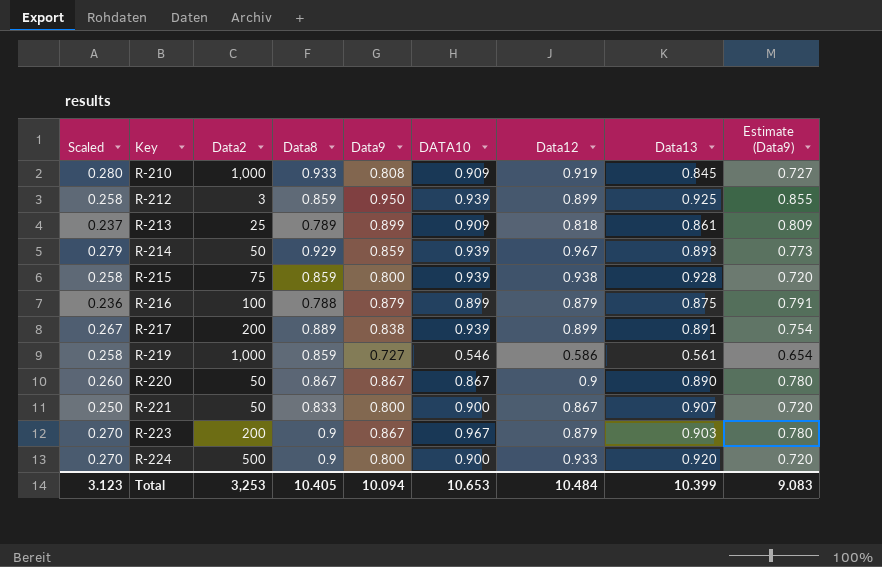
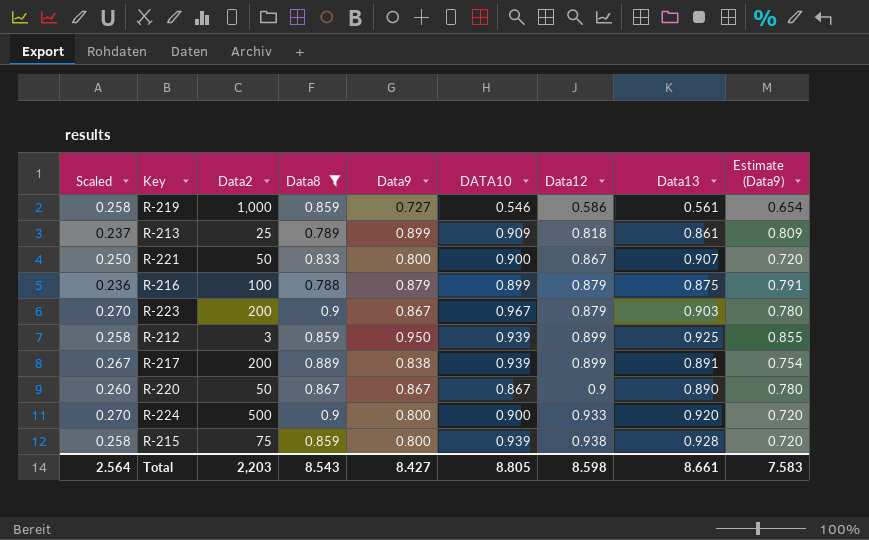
filter: none -> Data8 <= 0.9
row order: Key ascending -> Data12 ascending
Total | Scaled: 3.123 -> 2.564
Total | Data2: 3,253 -> 2,203
Total | Data8: 10.405 -> 8.543
Total | Data9: 10.094 -> 8.427
Total | DATA10: 10.653 -> 8.805
Total | Data12: 10.484 -> 8.598
Total | Data13: 10.399 -> 8.661
Total | Estimate (Data9): 9.083 -> 7.583

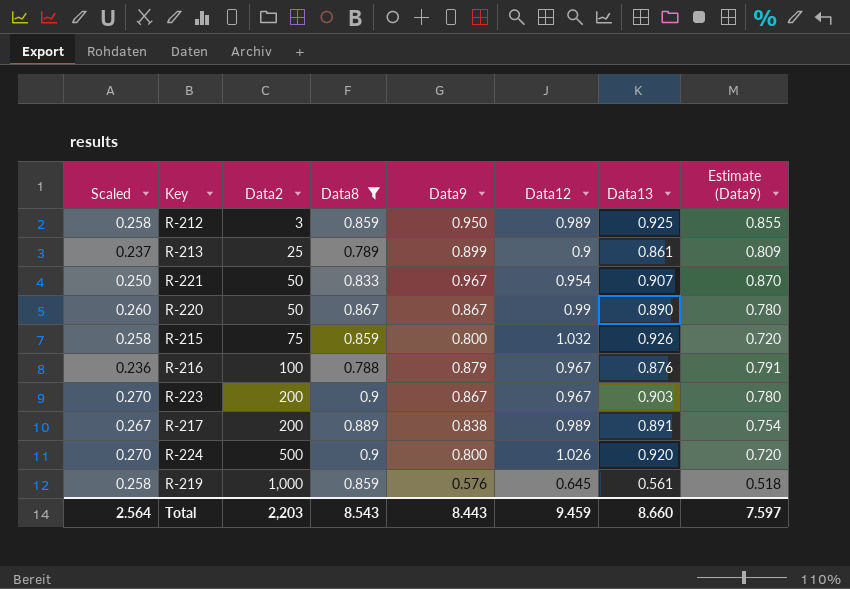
row order: Data12 ascending -> Data2 ascending
column DATA10 | position: 6 -> none
R-212 | Data12: 0.899 -> 0.989
R-213 | Data12: 0.818 -> 0.9
R-221 | Data9: 0.800 -> 0.967
R-221 | Data12: 0.867 -> 0.954
R-221 | Estimate (Data9): 0.720 -> 0.870
R-220 | Data12: 0.9 -> 0.99
R-215 | Data12: 0.938 -> 1.032
R-215 | Data13: 0.928 -> 0.926
R-216 | Data12: 0.879 -> 0.967
R-216 | Data13: 0.875 -> 0.876
R-223 | Data12: 0.879 -> 0.967
R-217 | Data12: 0.899 -> 0.989
R-224 | Data12: 0.933 -> 1.026
R-219 | Data9: 0.727 -> 0.576
R-219 | Data12: 0.586 -> 0.645
R-219 | Estimate (Data9): 0.654 -> 0.518
Total | Data9: 8.427 -> 8.443
Total | Data12: 8.598 -> 9.459
Total | Data13: 8.661 -> 8.660
Total | Estimate (Data9): 7.583 -> 7.597

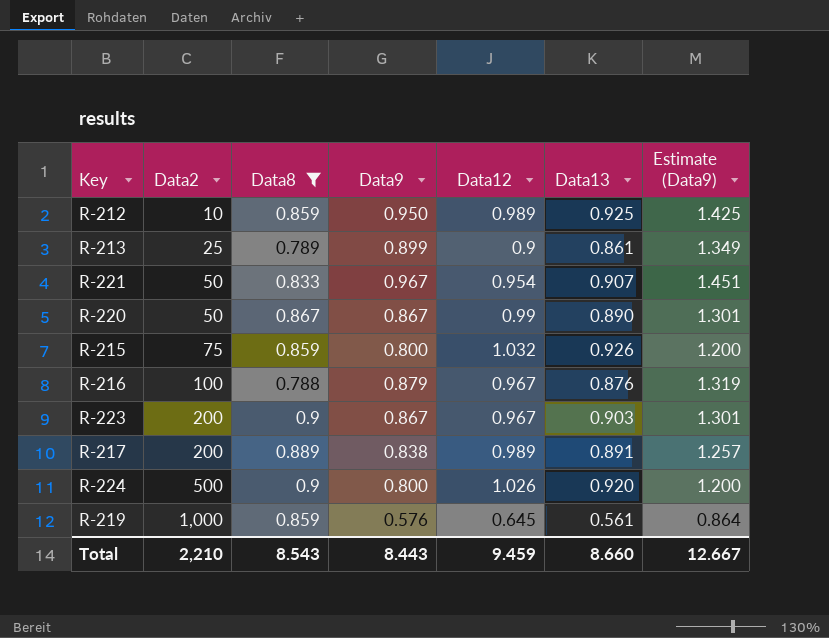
column Scaled | formula: [Data8] * 0.3 -> none
column Estimate (Data9) | formula: [Data9] * 0.9 -> [Data9] * 1.5
R-212 | Data2: 3 -> 10
Total | Data2: 2,203 -> 2,210
Total | Estimate (Data9): 7.597 -> 12.667

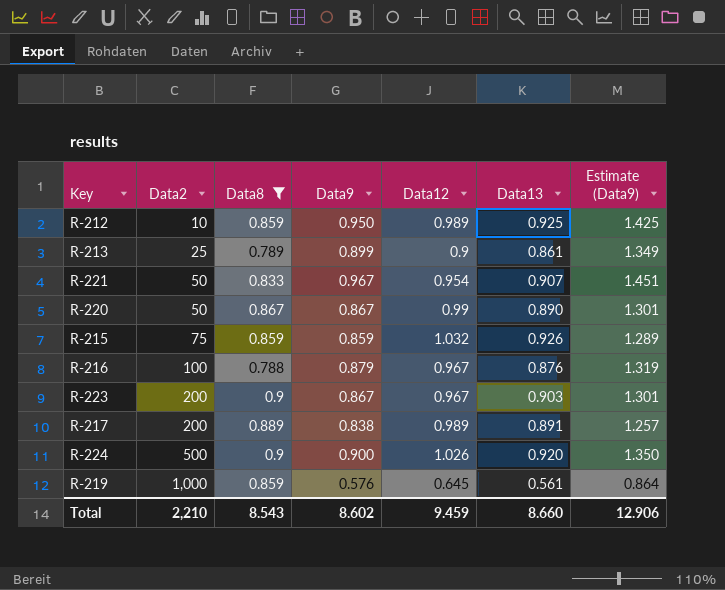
R-215 | Data9: 0.800 -> 0.859
R-215 | Estimate (Data9): 1.200 -> 1.289
R-224 | Data9: 0.800 -> 0.900
R-224 | Estimate (Data9): 1.200 -> 1.350
Total | Data9: 8.443 -> 8.602
Total | Estimate (Data9): 12.667 -> 12.906

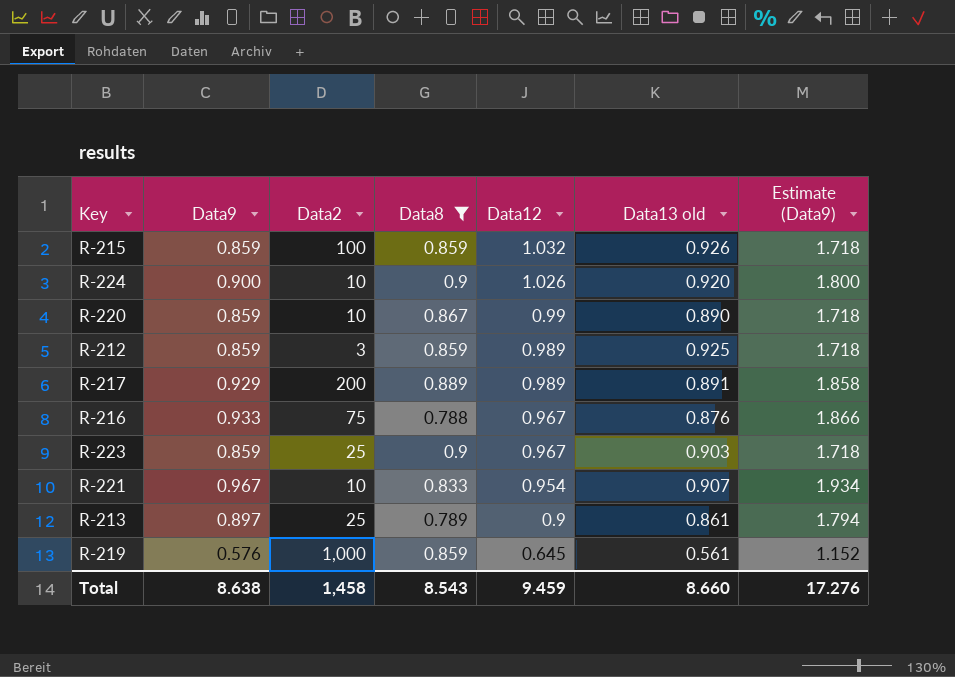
row order: Data2 ascending -> Data12 descending
column Data9 | position: 4 -> 2
column name: Data13 -> Data13 old
column Estimate (Data9) | formula: [Data9] * 1.5 -> [Data9] * 2
R-215 | Data2: 75 -> 100
R-224 | Data2: 500 -> 10
R-220 | Data9: 0.867 -> 0.859
R-220 | Data2: 50 -> 10
R-212 | Data9: 0.950 -> 0.859
R-212 | Data2: 10 -> 3
R-217 | Data9: 0.838 -> 0.929
R-216 | Data9: 0.879 -> 0.933
R-216 | Data2: 100 -> 75
R-223 | Data9: 0.867 -> 0.859
R-223 | Data2: 200 -> 25
R-221 | Data2: 50 -> 10
R-213 | Data9: 0.899 -> 0.897
Total | Data9: 8.602 -> 8.638
Total | Data2: 2,210 -> 1,458
Total | Estimate (Data9): 12.906 -> 17.276

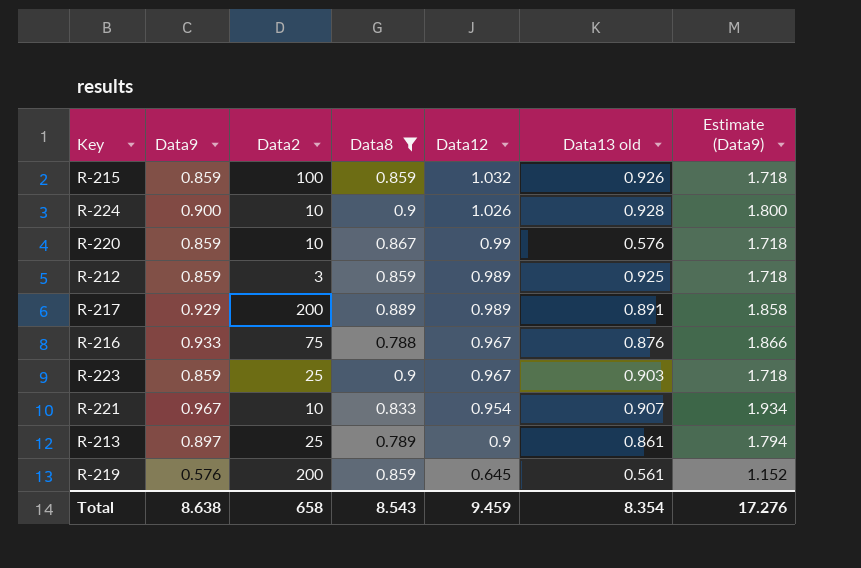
R-224 | Data13 old: 0.920 -> 0.928
R-220 | Data13 old: 0.890 -> 0.576
R-219 | Data2: 1,000 -> 200
Total | Data2: 1,458 -> 658
Total | Data13 old: 8.660 -> 8.354

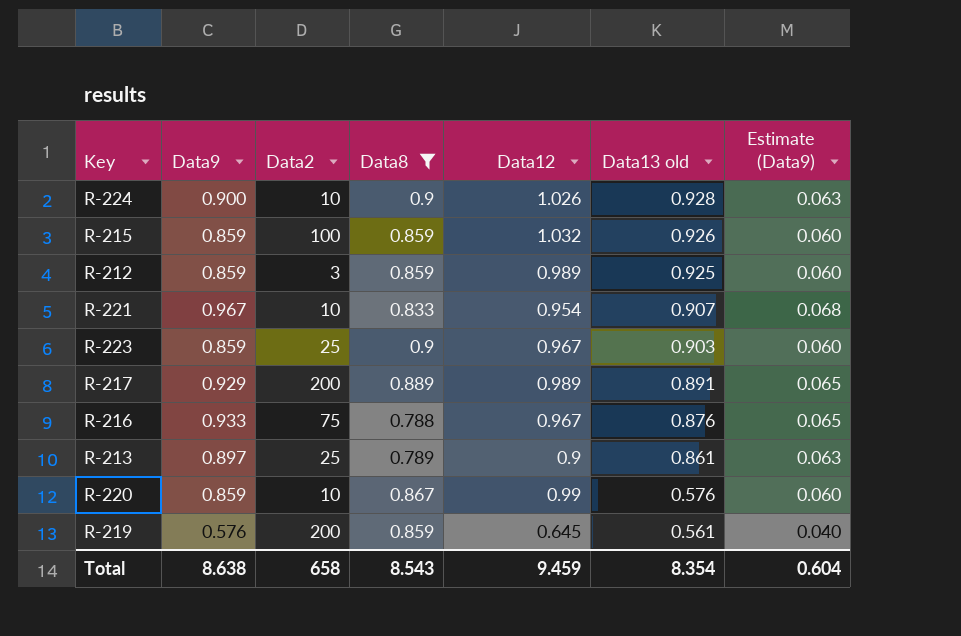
row order: Data12 descending -> Data13 old descending
column Estimate (Data9) | formula: [Data9] * 2 -> [Data9] * 0.07
Total | Estimate (Data9): 17.276 -> 0.604

